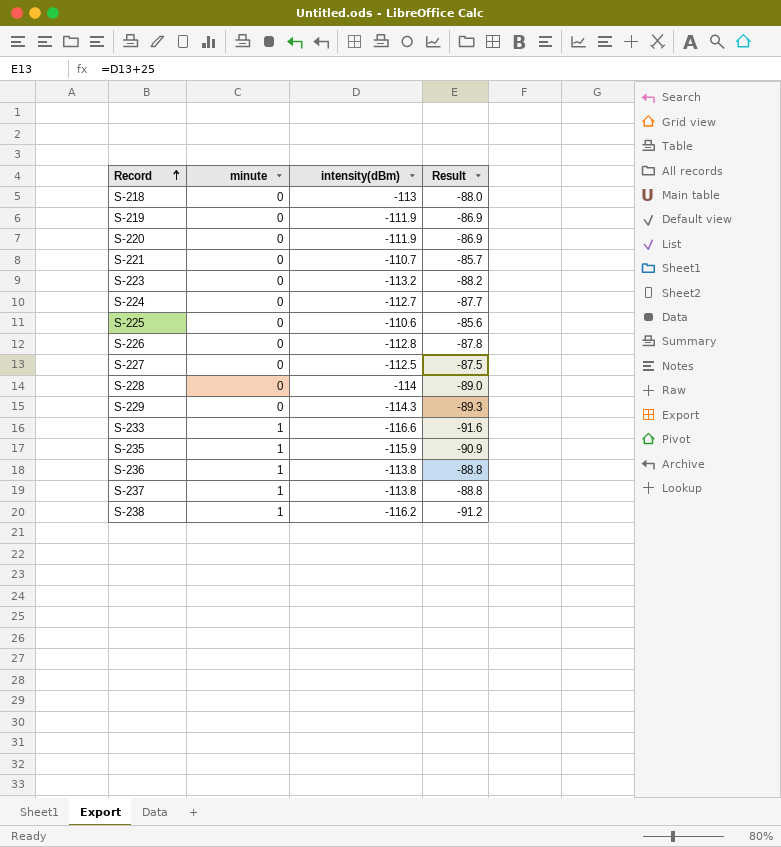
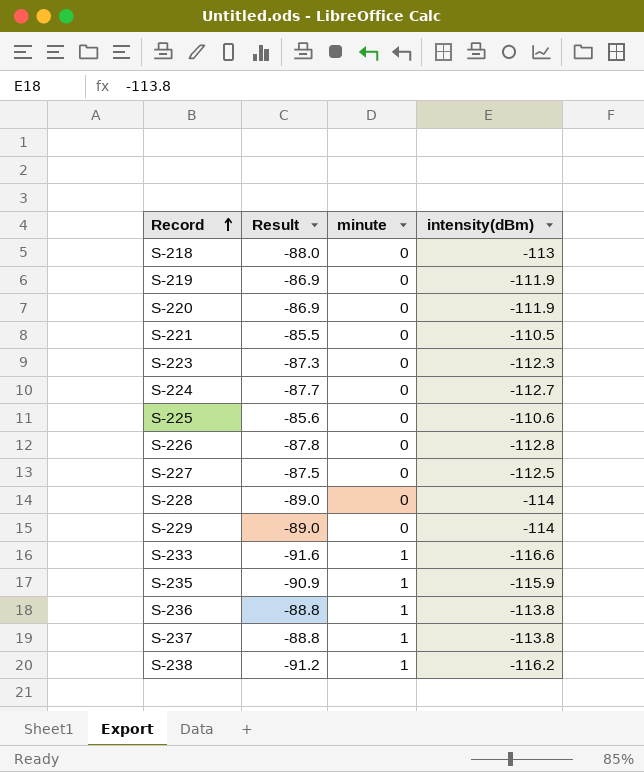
column Result | position: 4 -> 2
S-221 | Result: -85.7 -> -85.5
S-221 | intensity(dBm): -110.7 -> -110.5
S-223 | Result: -88.2 -> -87.3
S-223 | intensity(dBm): -113.2 -> -112.3
S-229 | Result: -89.3 -> -89.0
S-229 | intensity(dBm): -114.3 -> -114

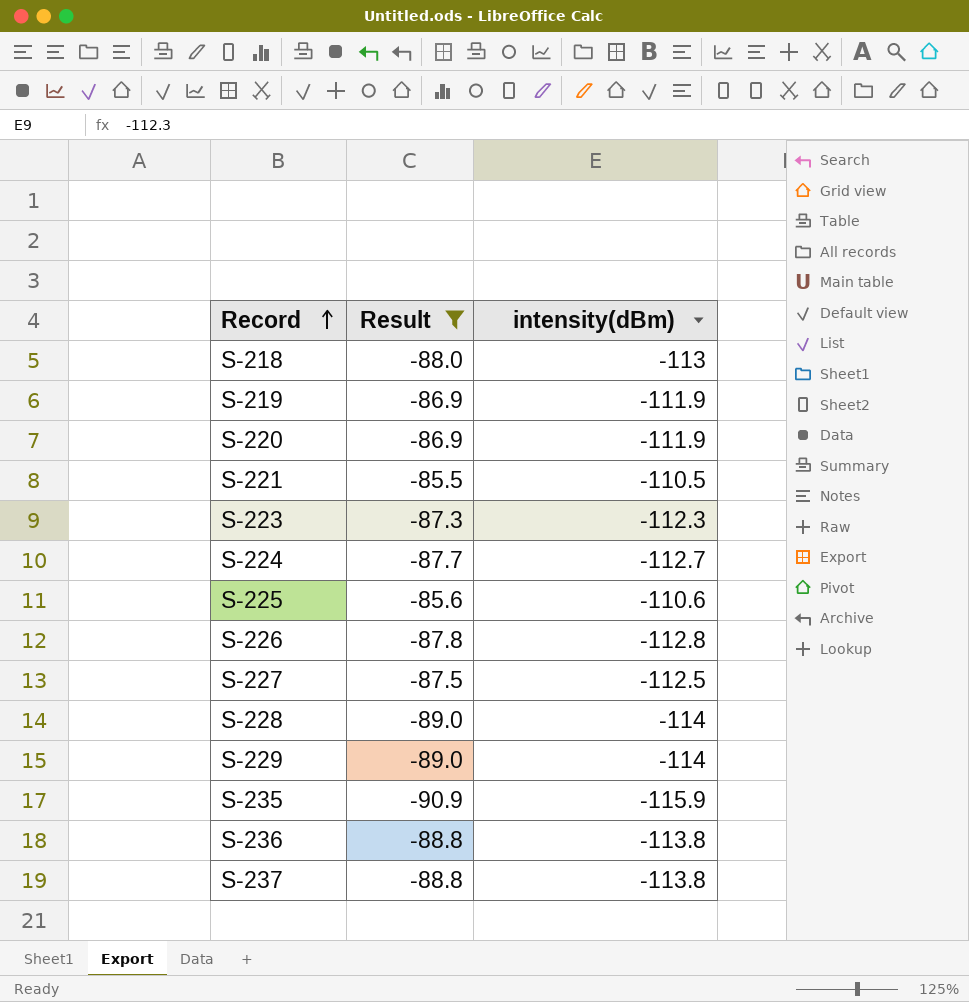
filter: none -> Result >= -90.9
column minute | position: 3 -> none

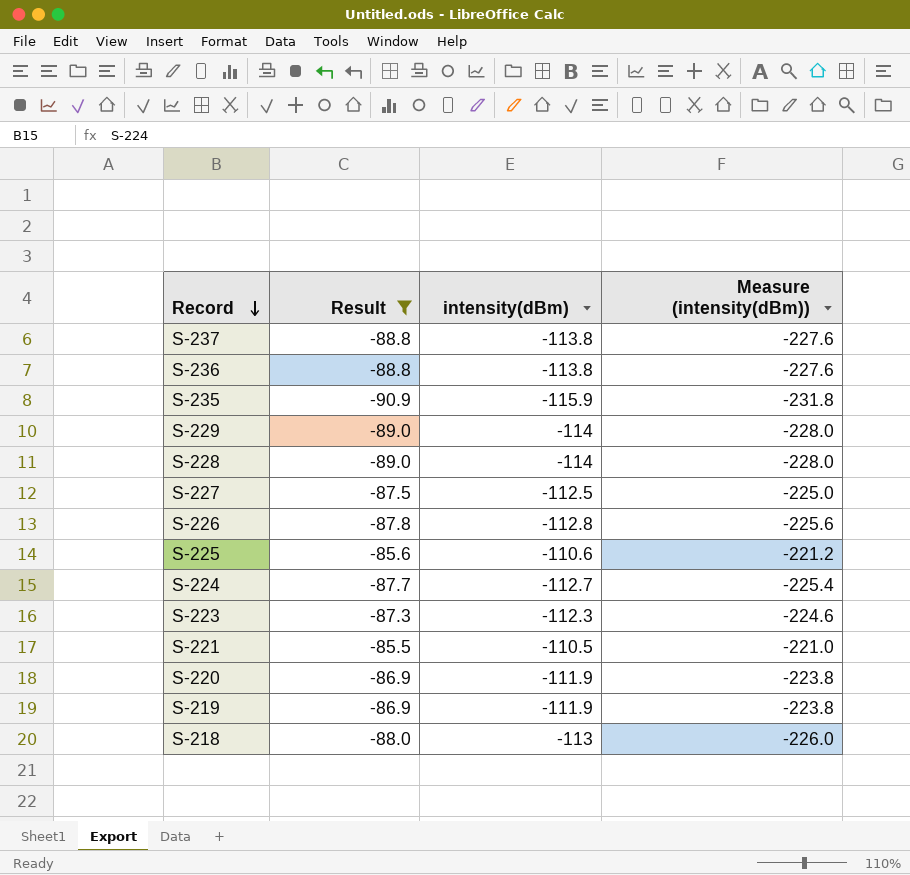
row order: Record ascending -> Record descending
column Measure (intensity(dBm)) | formula: none -> [intensity(dBm)] * 2

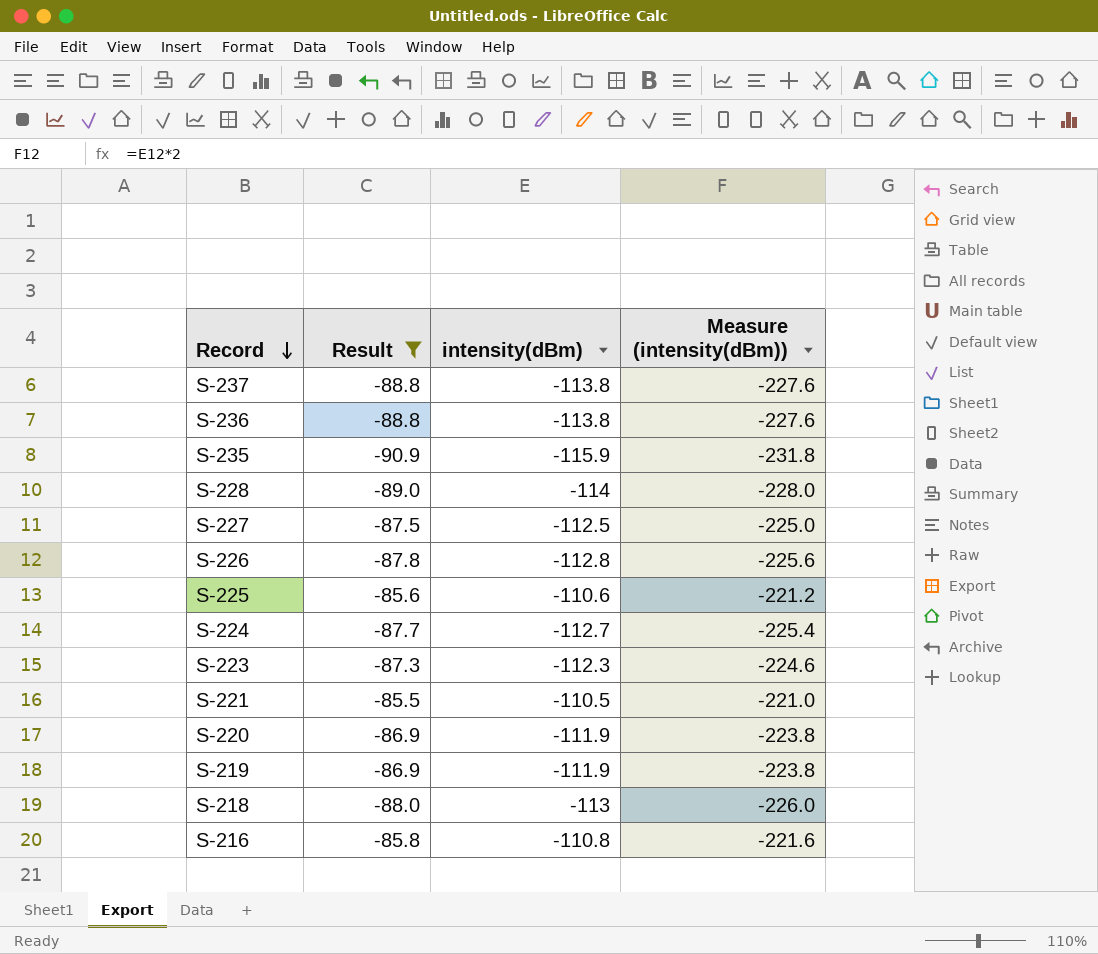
row S-229: -89.0 | -114 | -228.0 -> none
row S-216: none -> -85.8 | -110.8 | -221.6

